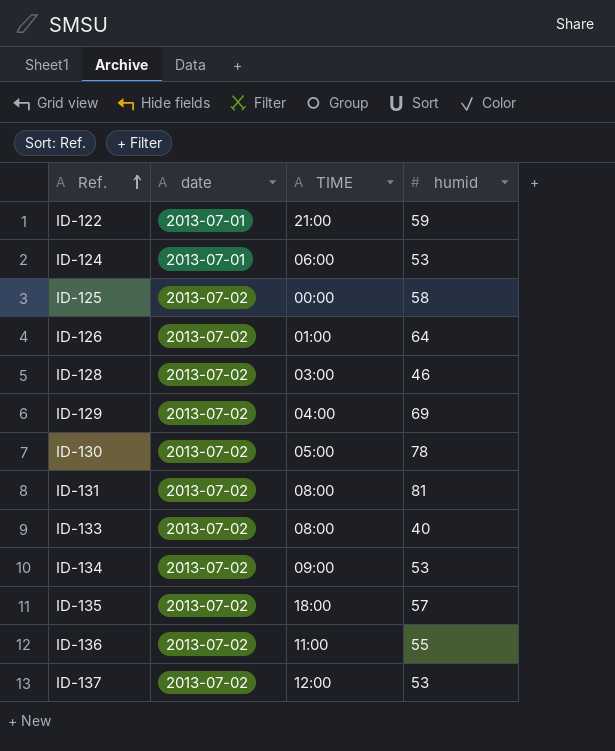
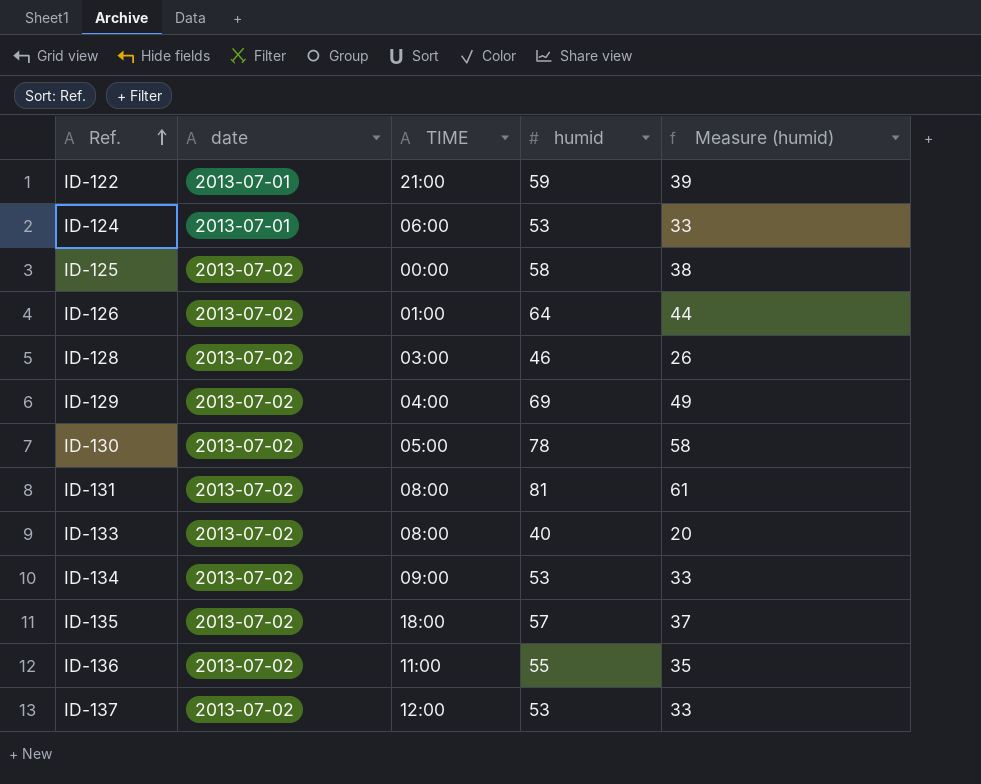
column Measure (humid) | formula: none -> [humid] - 20

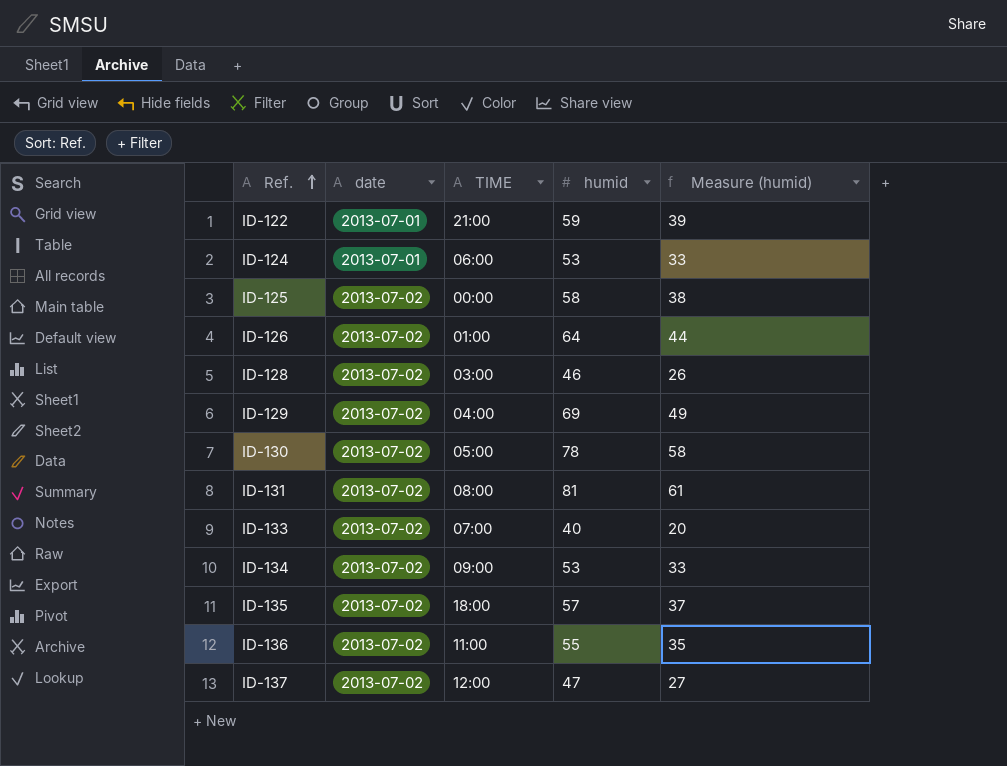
ID-133 | TIME: 08:00 -> 07:00
ID-137 | humid: 53 -> 47
ID-137 | Measure (humid): 33 -> 27

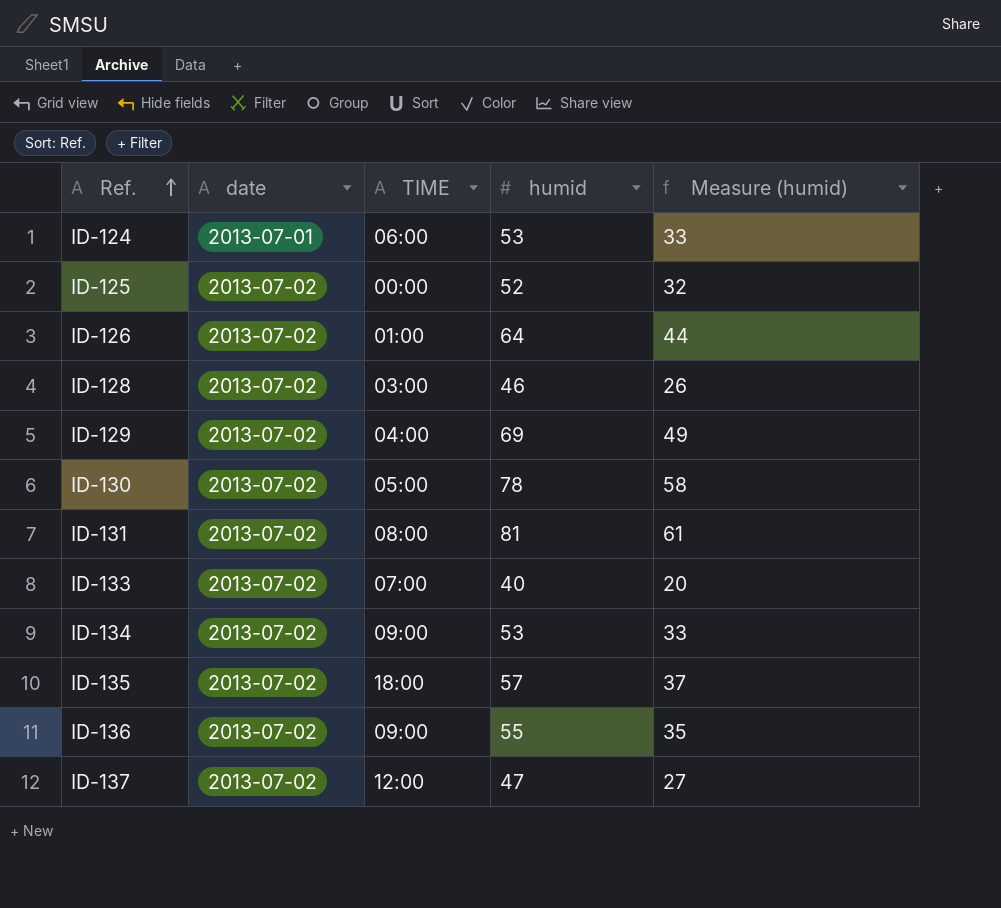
row ID-122: 2013-07-01 | 21:00 | 59 | 39 -> none
ID-125 | humid: 58 -> 52
ID-125 | Measure (humid): 38 -> 32
ID-136 | TIME: 11:00 -> 09:00

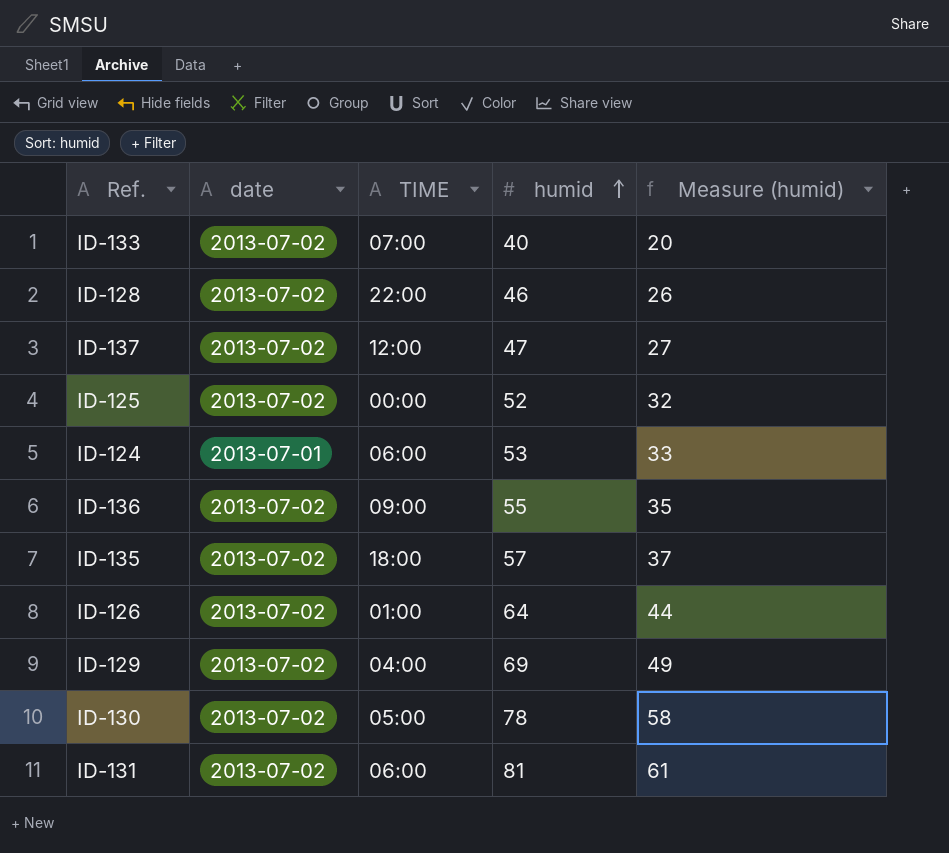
row order: Ref. ascending -> humid ascending
row ID-134: 2013-07-02 | 09:00 | 53 | 33 -> none
ID-128 | TIME: 03:00 -> 22:00
ID-131 | TIME: 08:00 -> 06:00

